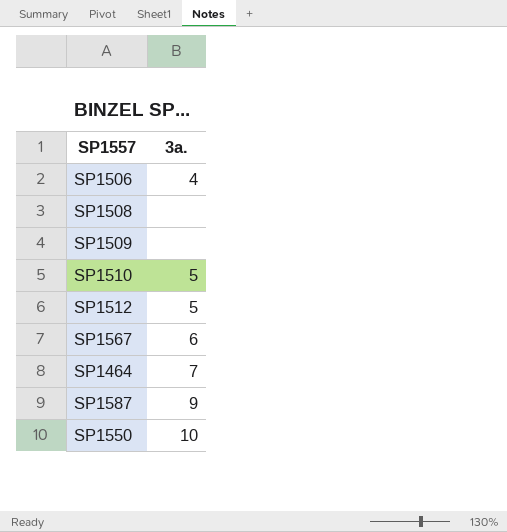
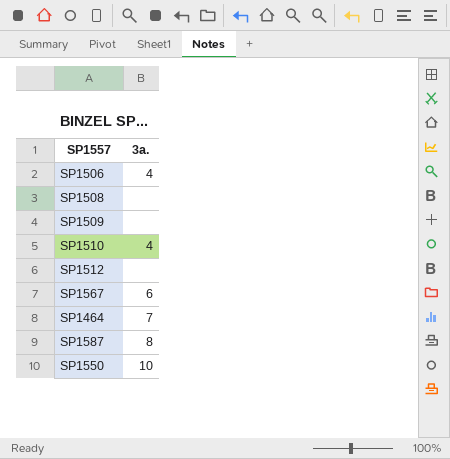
SP1510 | 3a.: 5 -> 4
SP1512 | 3a.: 5 -> none
SP1587 | 3a.: 9 -> 8

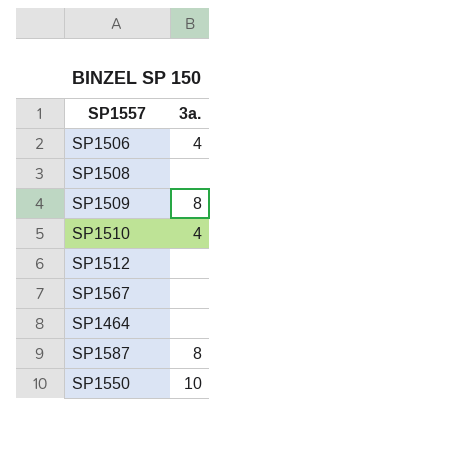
SP1509 | 3a.: none -> 8
SP1567 | 3a.: 6 -> none
SP1464 | 3a.: 7 -> none

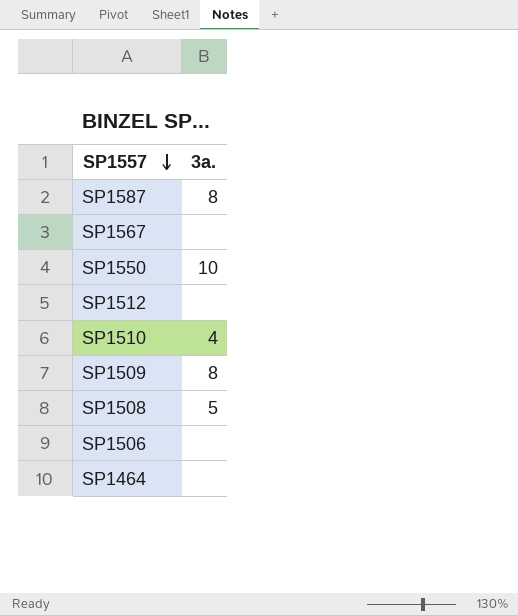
row order: none -> SP1557 descending
SP1508 | 3a.: none -> 5
SP1506 | 3a.: 4 -> none

